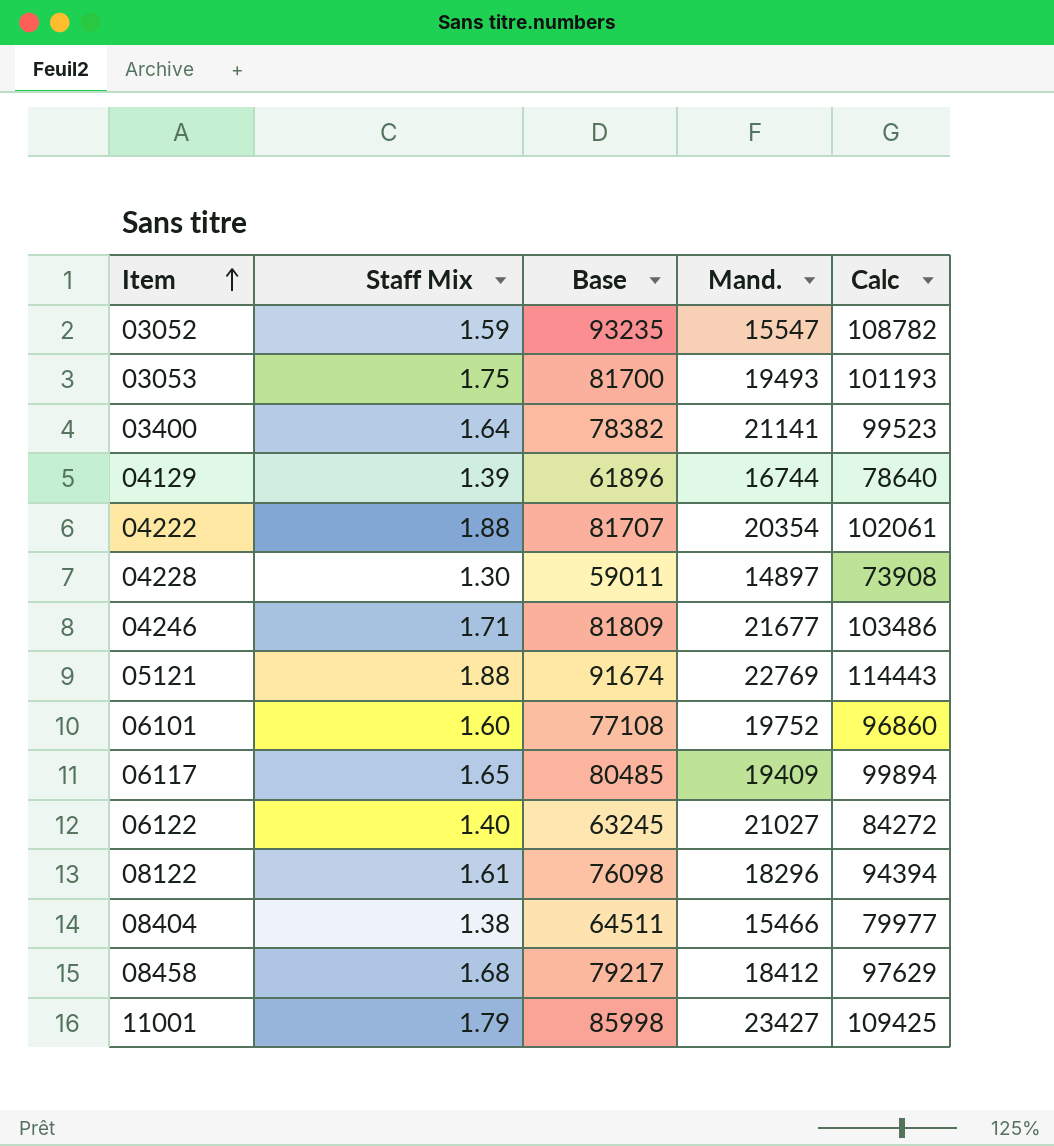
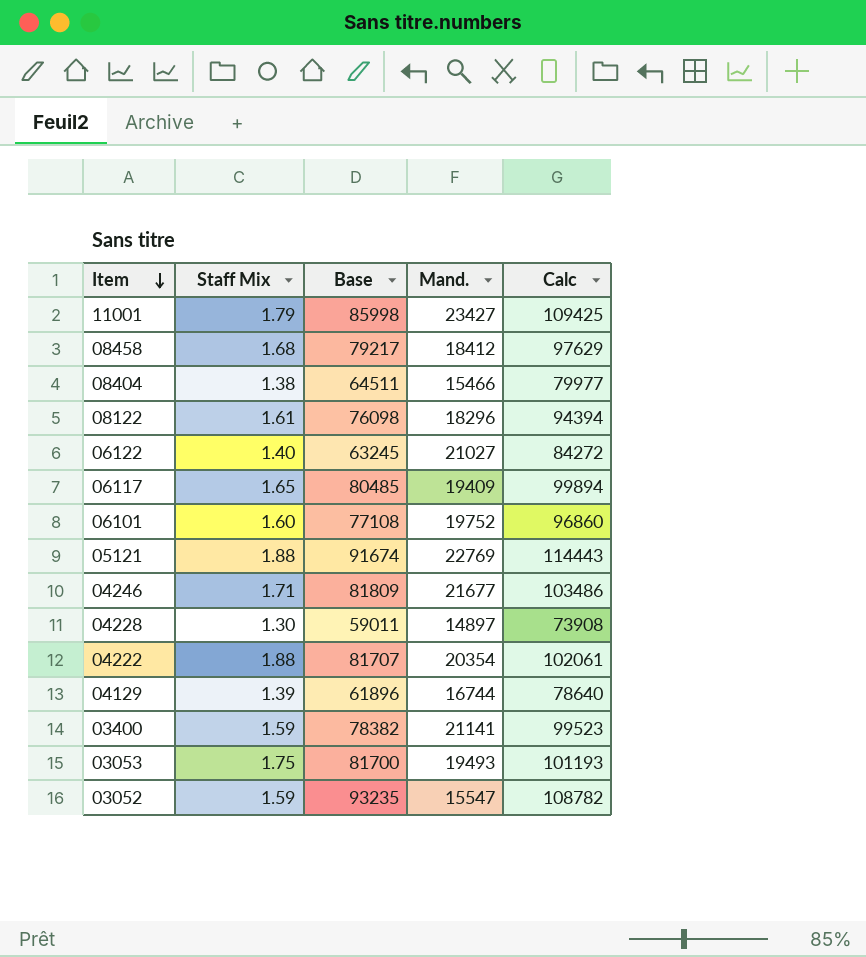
row order: Item ascending -> Item descending
03400 | Staff Mix: 1.64 -> 1.59

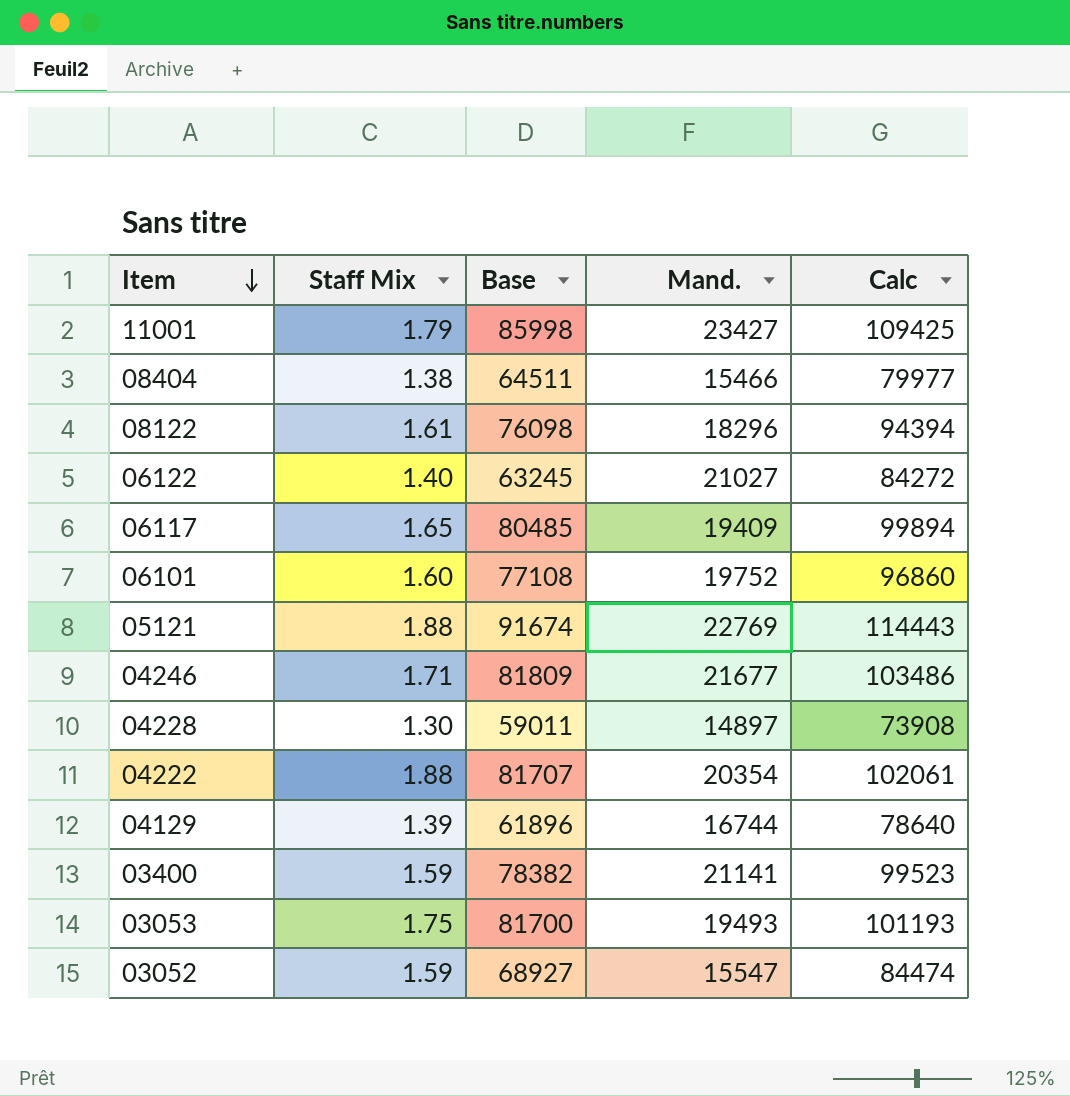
row 08458: 1.68 | 79217 | 18412 | 97629 -> none
03052 | Base: 93235 -> 68927
03052 | Calc: 108782 -> 84474

